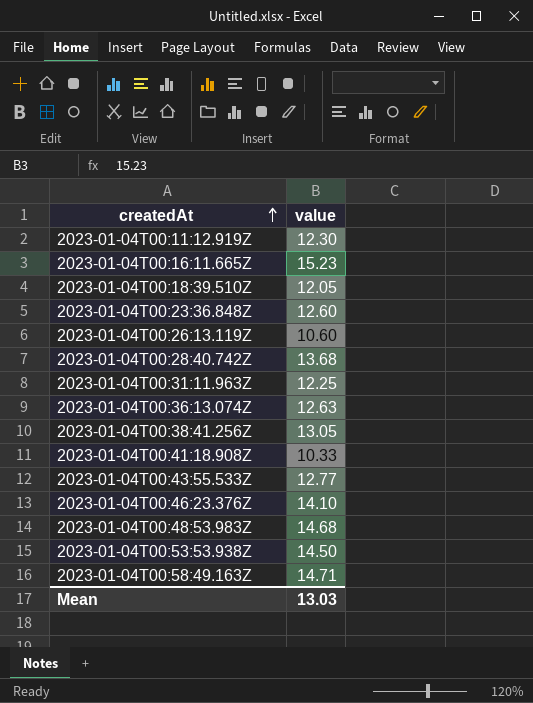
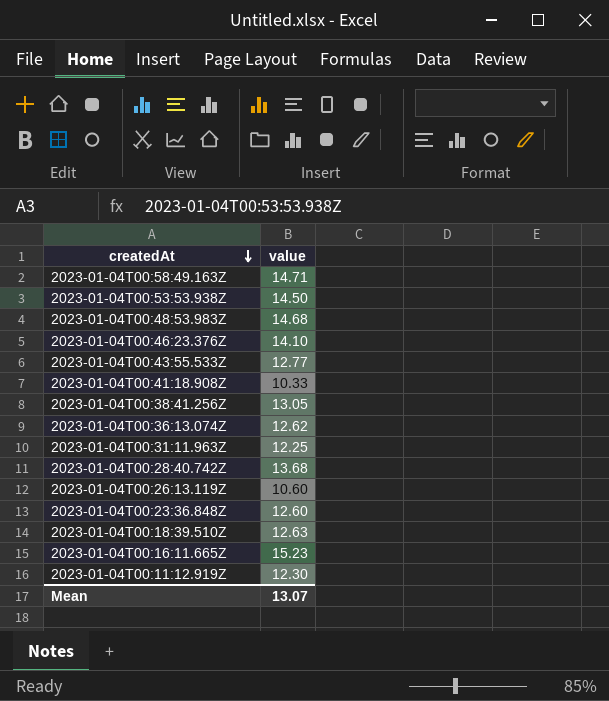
row order: createdAt ascending -> createdAt descending
2023-01-04T00:36:13.074Z | value: 12.63 -> 12.62
2023-01-04T00:18:39.510Z | value: 12.05 -> 12.63
Mean | value: 13.03 -> 13.07

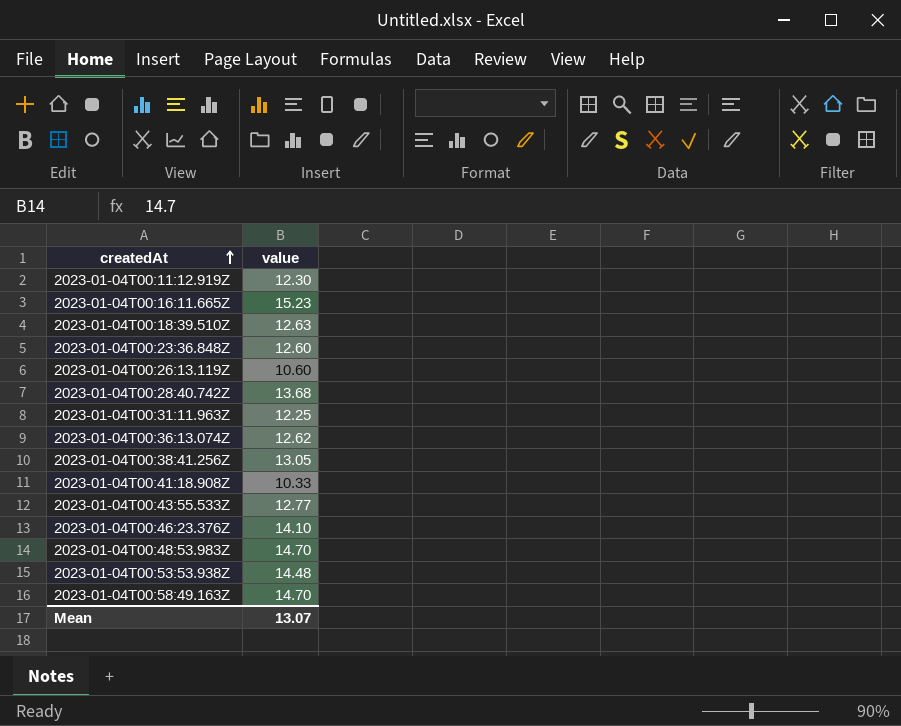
row order: createdAt descending -> createdAt ascending
2023-01-04T00:48:53.983Z | value: 14.68 -> 14.70
2023-01-04T00:53:53.938Z | value: 14.50 -> 14.48
2023-01-04T00:58:49.163Z | value: 14.71 -> 14.70

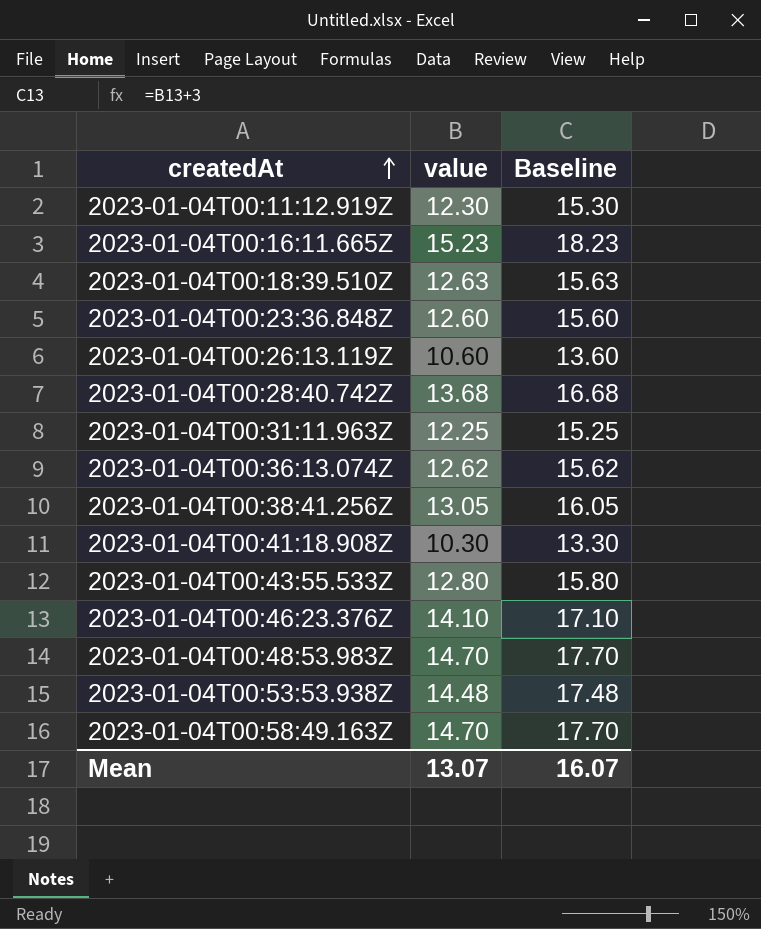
column Baseline | formula: none -> [value] + 3
2023-01-04T00:41:18.908Z | value: 10.33 -> 10.30
2023-01-04T00:43:55.533Z | value: 12.77 -> 12.80

